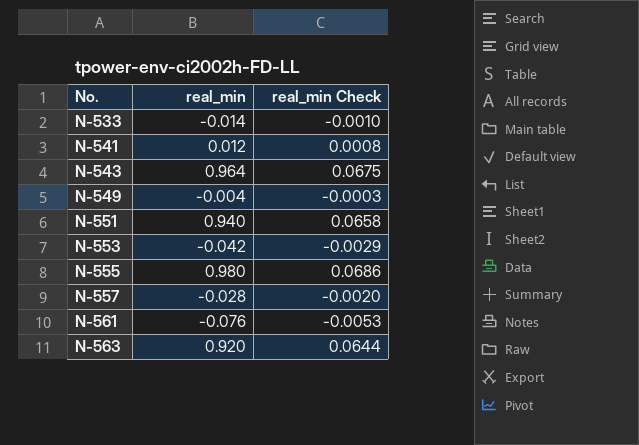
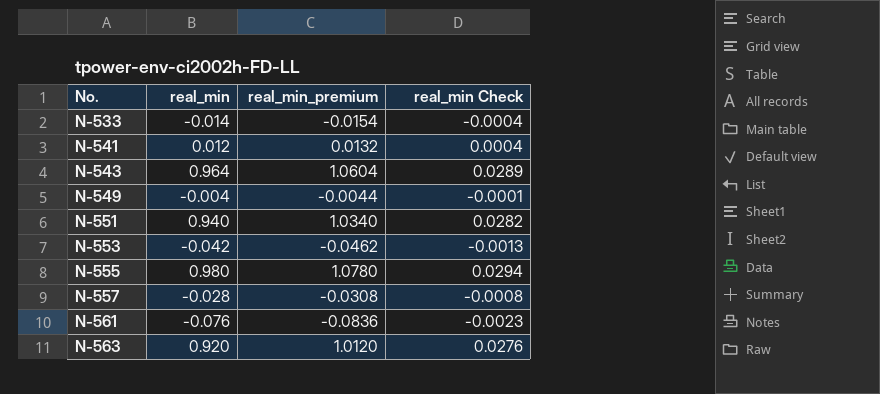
column real_min_premium | formula: none -> [real_min] * 1.1
column real_min Check | formula: [real_min] * 0.07 -> [real_min] * 0.03

